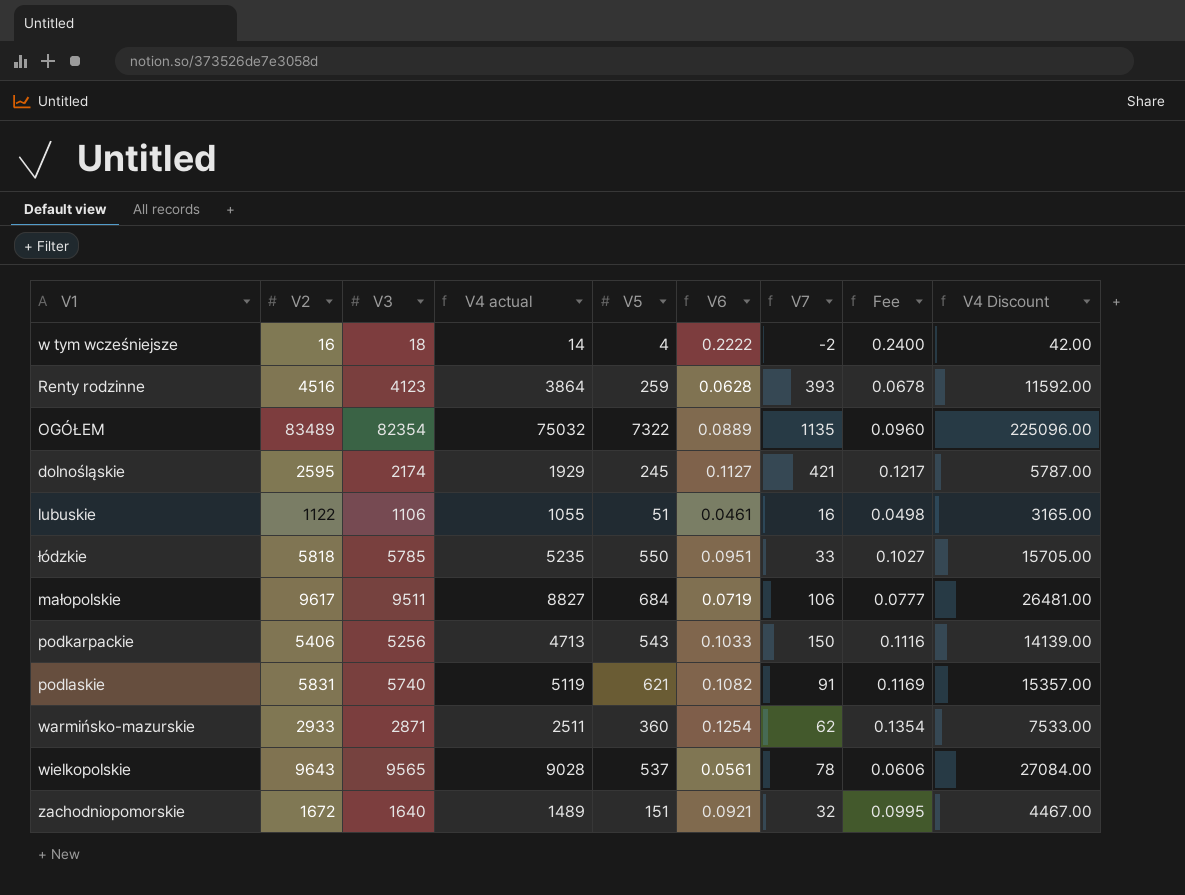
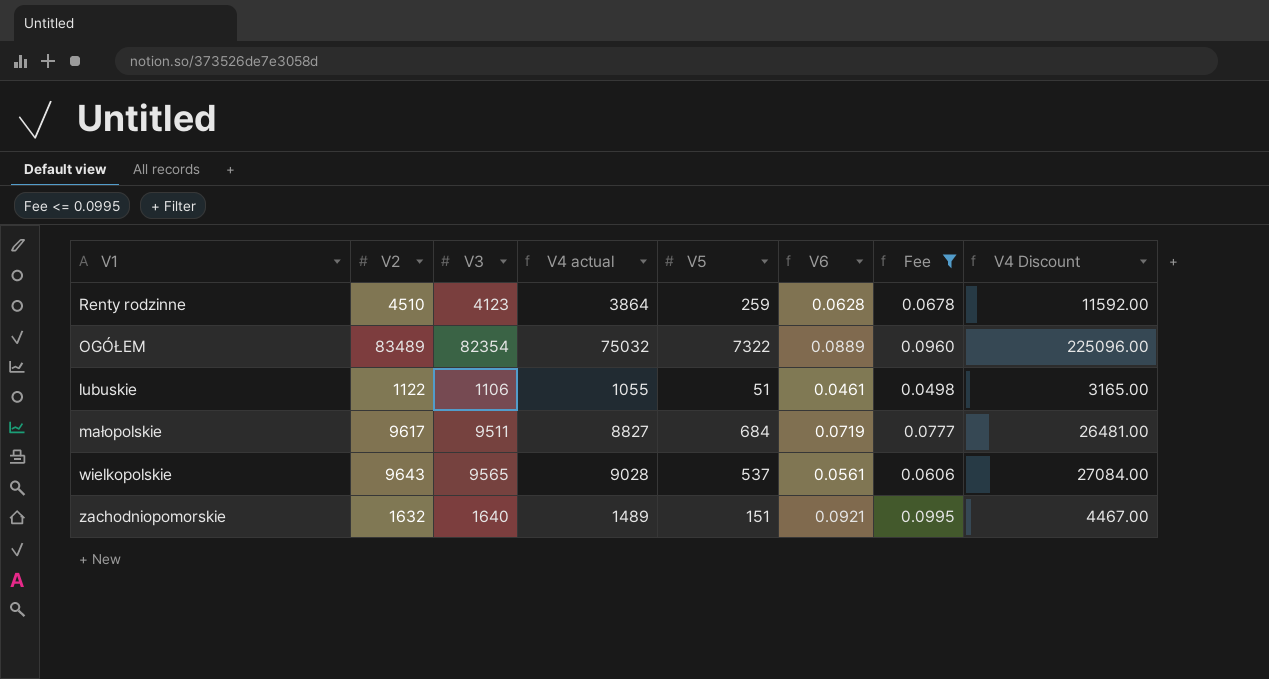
filter: none -> Fee <= 0.0995
column V7 | formula: [V2] - [V3] -> none
Renty rodzinne | V2: 4516 -> 4510
zachodniopomorskie | V2: 1672 -> 1632

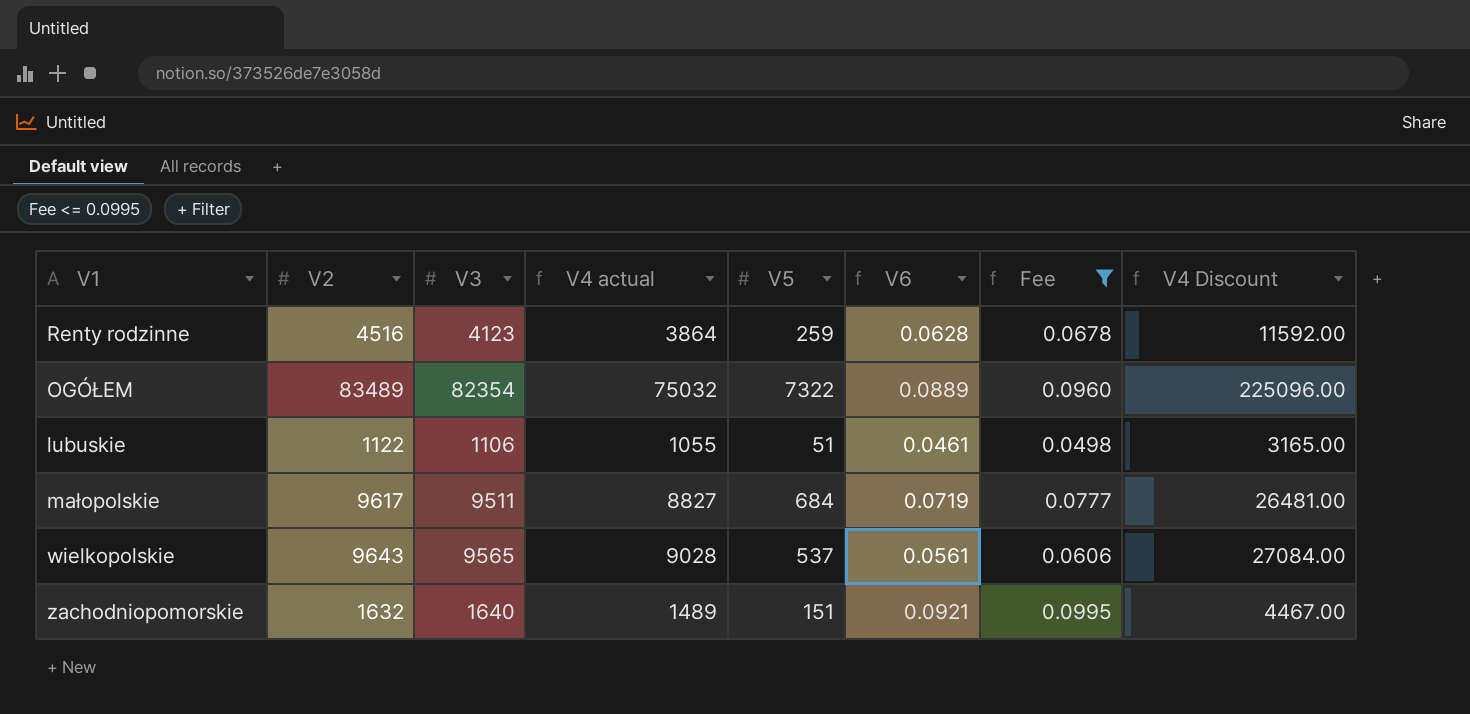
Renty rodzinne | V2: 4510 -> 4516

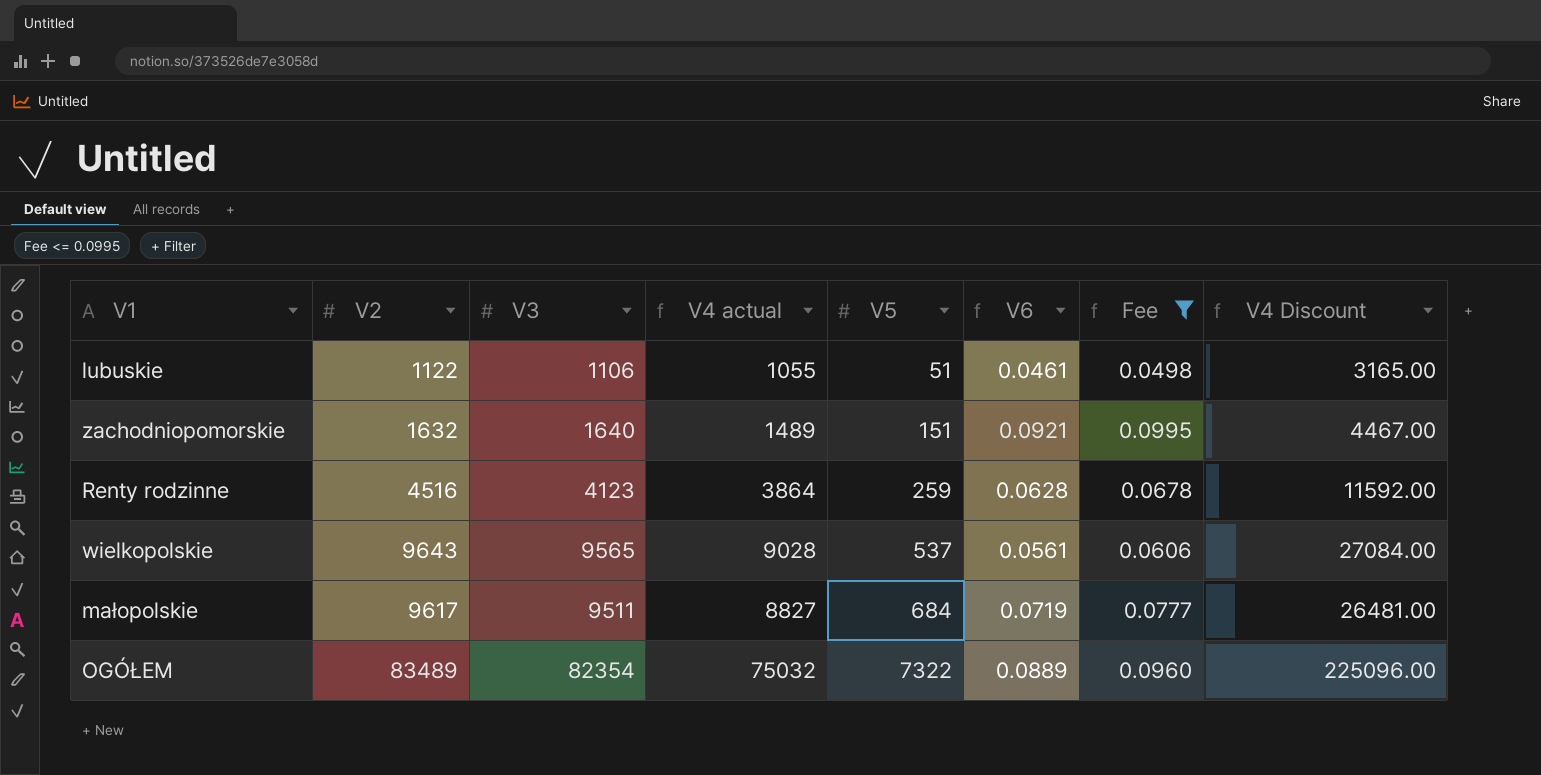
row order: none -> V5 ascending

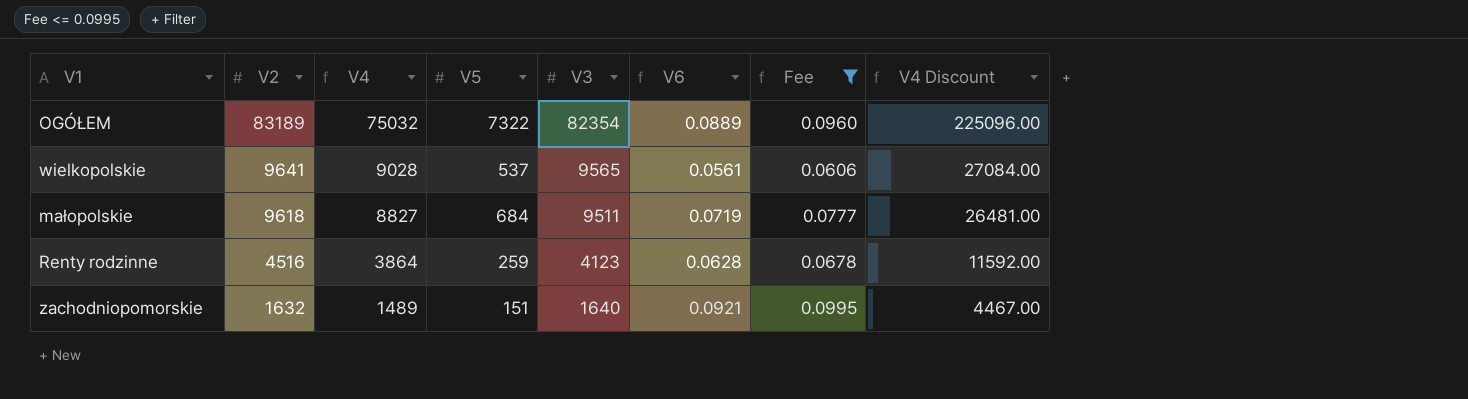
row order: V5 ascending -> V2 descending
column name: V4 actual -> V4
column V3 | position: 3 -> 5
row lubuskie: 1122 | 1106 | 1055 | 51 | 0.0461 | 0.0498 | 3165.00 -> none
OGÓŁEM | V2: 83489 -> 83189
wielkopolskie | V2: 9643 -> 9641
małopolskie | V2: 9617 -> 9618

